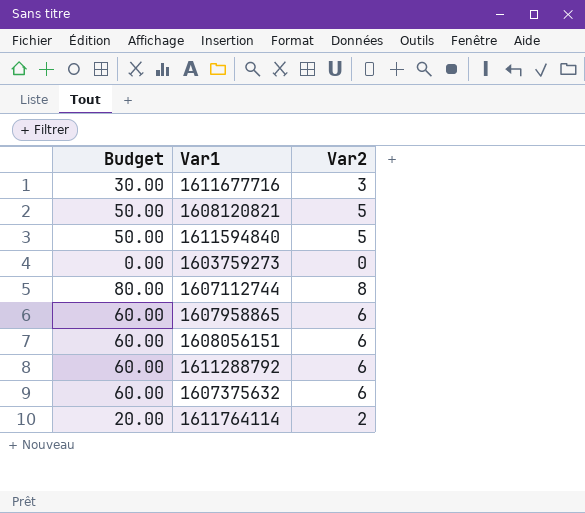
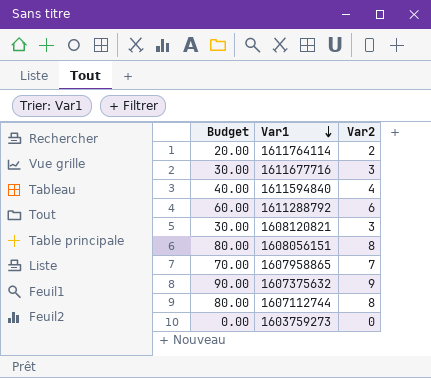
row order: none -> Var1 descending
1611594840 | Budget: 50.00 -> 40.00
1611594840 | Var2: 5 -> 4
1608120821 | Budget: 50.00 -> 30.00
1608120821 | Var2: 5 -> 3
1608056151 | Budget: 60.00 -> 80.00
1608056151 | Var2: 6 -> 8
1607958865 | Budget: 60.00 -> 70.00
1607958865 | Var2: 6 -> 7
1607375632 | Budget: 60.00 -> 90.00
1607375632 | Var2: 6 -> 9

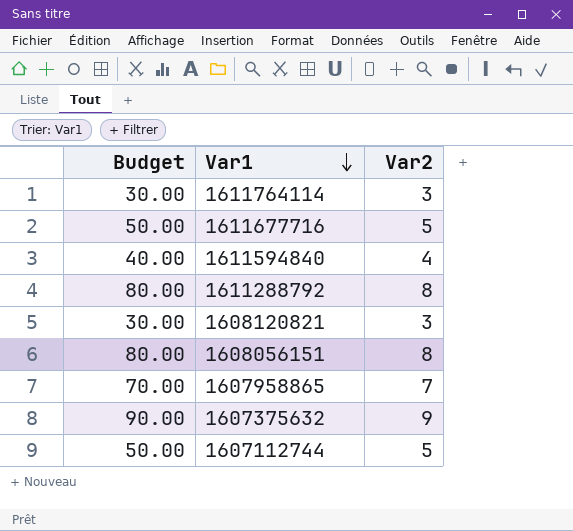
row 1603759273: 0.00 | 0 -> none
1611764114 | Budget: 20.00 -> 30.00
1611764114 | Var2: 2 -> 3
1611677716 | Budget: 30.00 -> 50.00
1611677716 | Var2: 3 -> 5
1611288792 | Budget: 60.00 -> 80.00
1611288792 | Var2: 6 -> 8
1607112744 | Budget: 80.00 -> 50.00
1607112744 | Var2: 8 -> 5

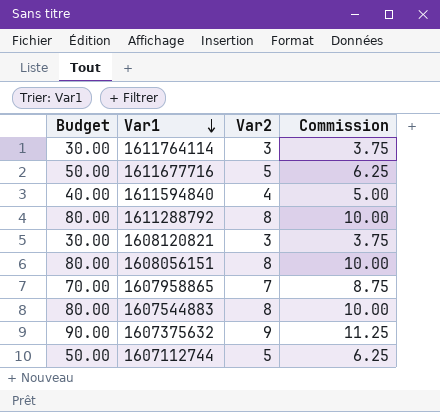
column Commission | formula: none -> [Var2] * 1.25
row 1607544883: none -> 80.00 | 8 | 10.00

